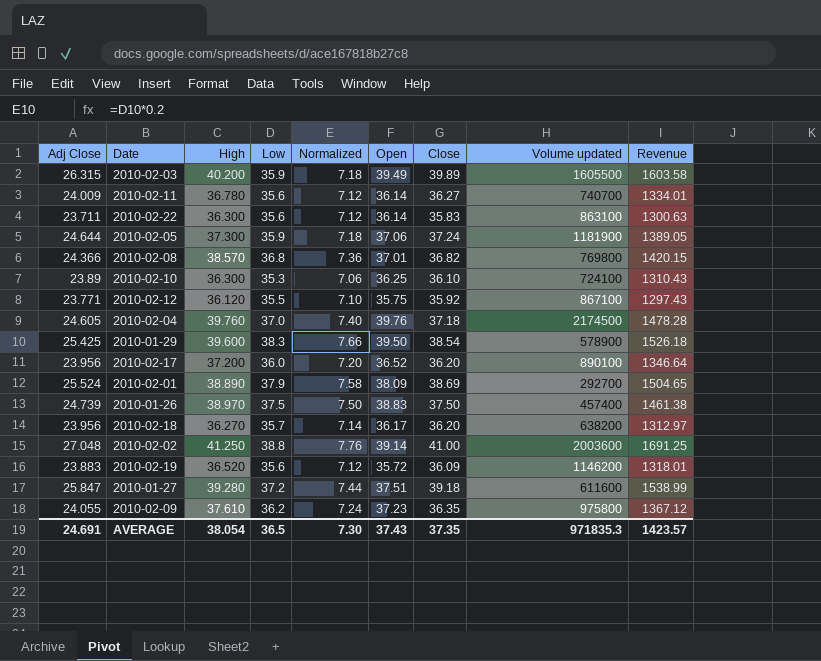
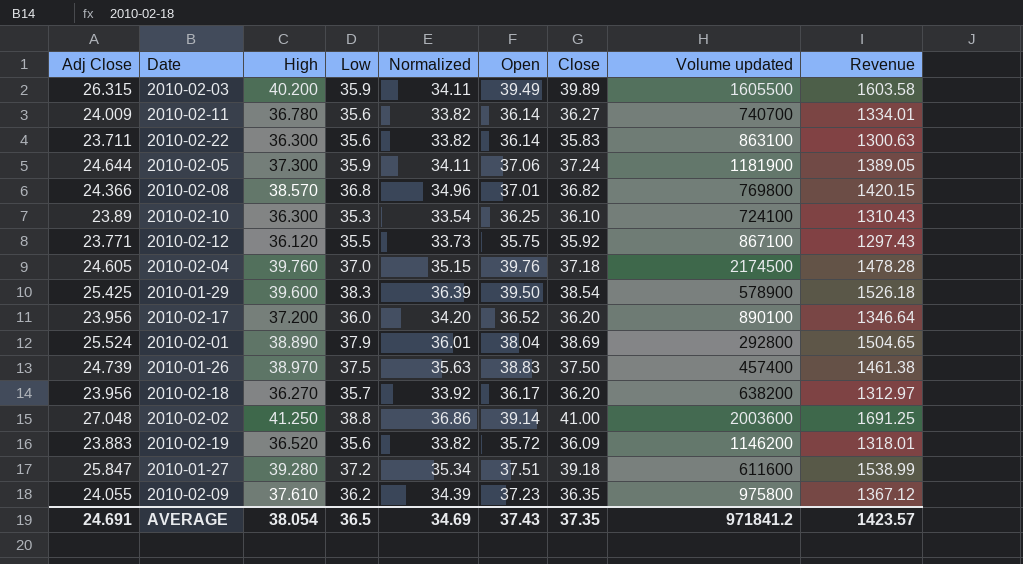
column Normalized | formula: [Low] * 0.2 -> [Low] * 0.95
2010-02-01 | Open: 38.09 -> 38.04
2010-02-01 | Volume updated: 292700 -> 292800
AVERAGE | Normalized: 7.30 -> 34.69
AVERAGE | Volume updated: 971835.3 -> 971841.2

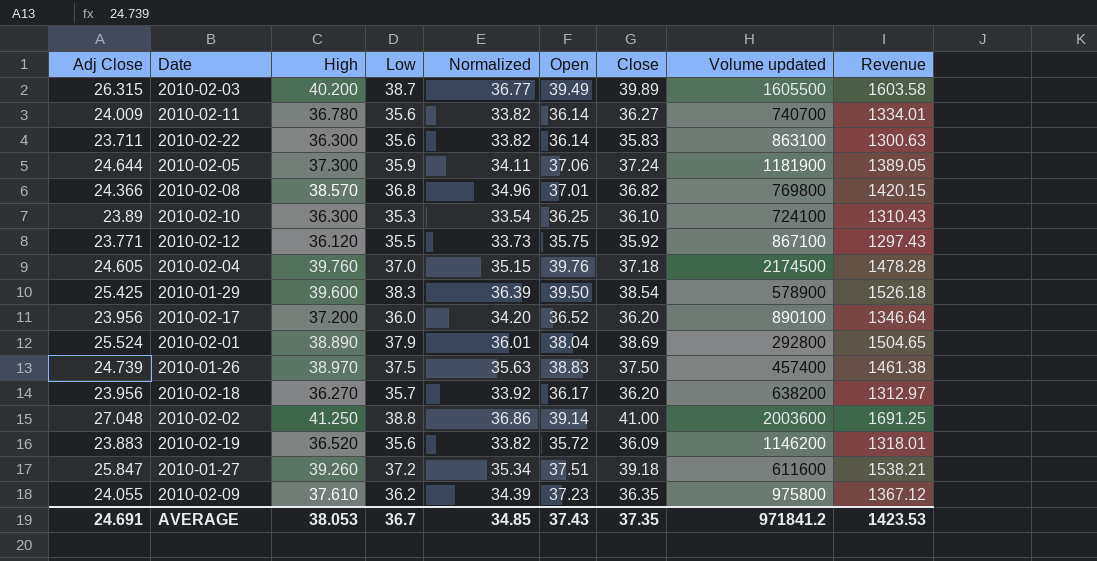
2010-02-03 | Low: 35.9 -> 38.7
2010-02-03 | Normalized: 34.11 -> 36.77
2010-01-27 | High: 39.280 -> 39.260
2010-01-27 | Revenue: 1538.99 -> 1538.21
AVERAGE | High: 38.054 -> 38.053
AVERAGE | Low: 36.5 -> 36.7
AVERAGE | Normalized: 34.69 -> 34.85
AVERAGE | Revenue: 1423.57 -> 1423.53

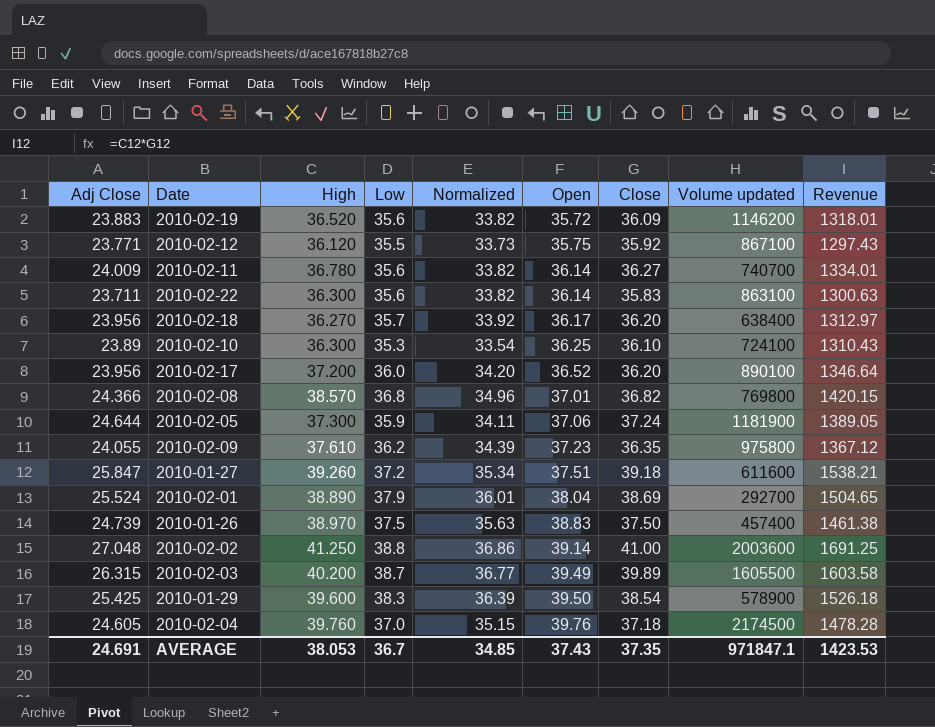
row order: none -> Open ascending
2010-02-18 | Volume updated: 638200 -> 638400
2010-02-01 | Volume updated: 292800 -> 292700
AVERAGE | Volume updated: 971841.2 -> 971847.1

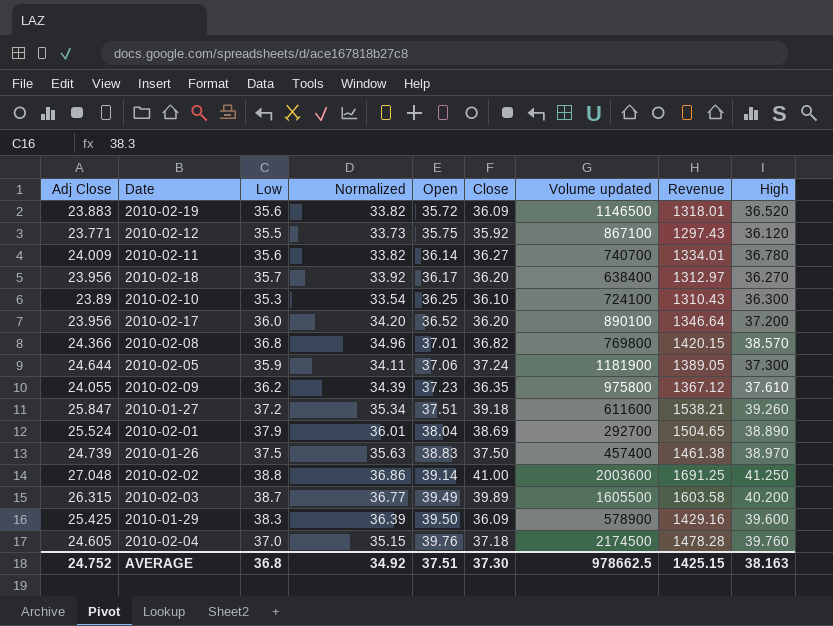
column High | position: 3 -> 9
row 2010-02-22: 23.711 | 36.300 | 35.6 | 33.82 | 36.14 | 35.83 | 863100 | 1300.63 -> none
2010-02-19 | Volume updated: 1146200 -> 1146500
2010-01-29 | Close: 38.54 -> 36.09
2010-01-29 | Revenue: 1526.18 -> 1429.16
AVERAGE | Adj Close: 24.691 -> 24.752
AVERAGE | Low: 36.7 -> 36.8
AVERAGE | Normalized: 34.85 -> 34.92
AVERAGE | Open: 37.43 -> 37.51
AVERAGE | Close: 37.35 -> 37.30
AVERAGE | Volume updated: 971847.1 -> 978662.5
AVERAGE | Revenue: 1423.53 -> 1425.15
AVERAGE | High: 38.053 -> 38.163

